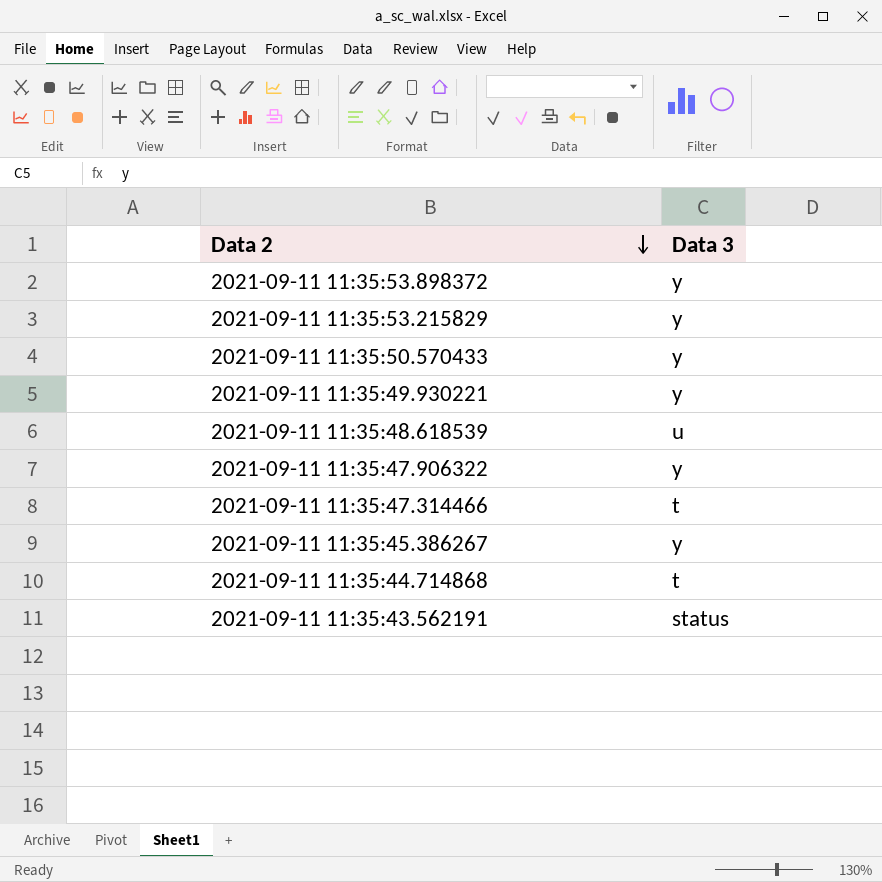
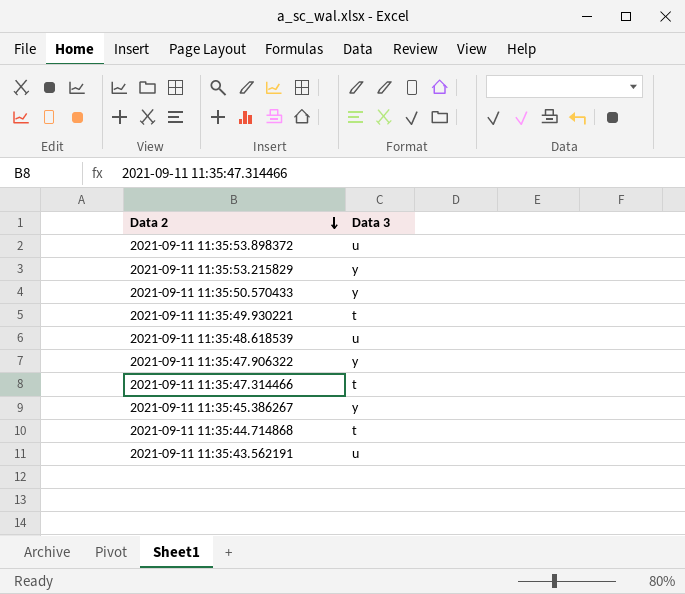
2021-09-11 11:35:53.898372 | Data 3: y -> u
2021-09-11 11:35:49.930221 | Data 3: y -> t
2021-09-11 11:35:43.562191 | Data 3: status -> u

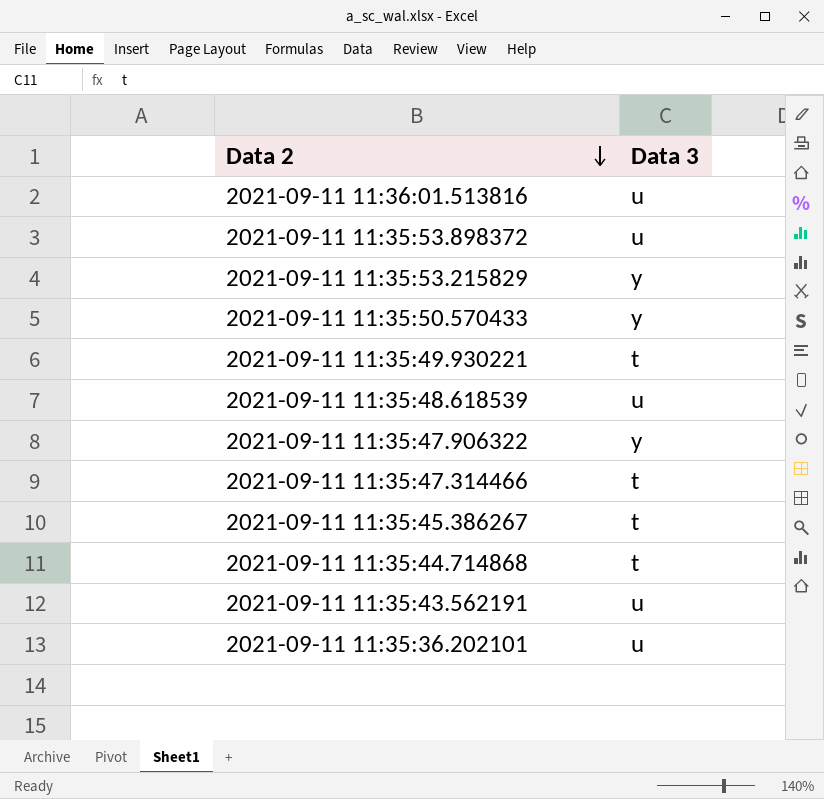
row 2021-09-11 11:36:01.513816: none -> u
2021-09-11 11:35:45.386267 | Data 3: y -> t
row 2021-09-11 11:35:36.202101: none -> u

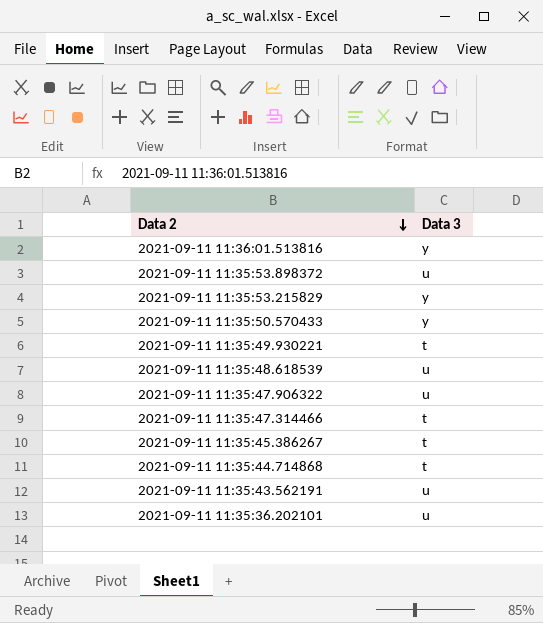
2021-09-11 11:36:01.513816 | Data 3: u -> y
2021-09-11 11:35:47.906322 | Data 3: y -> u

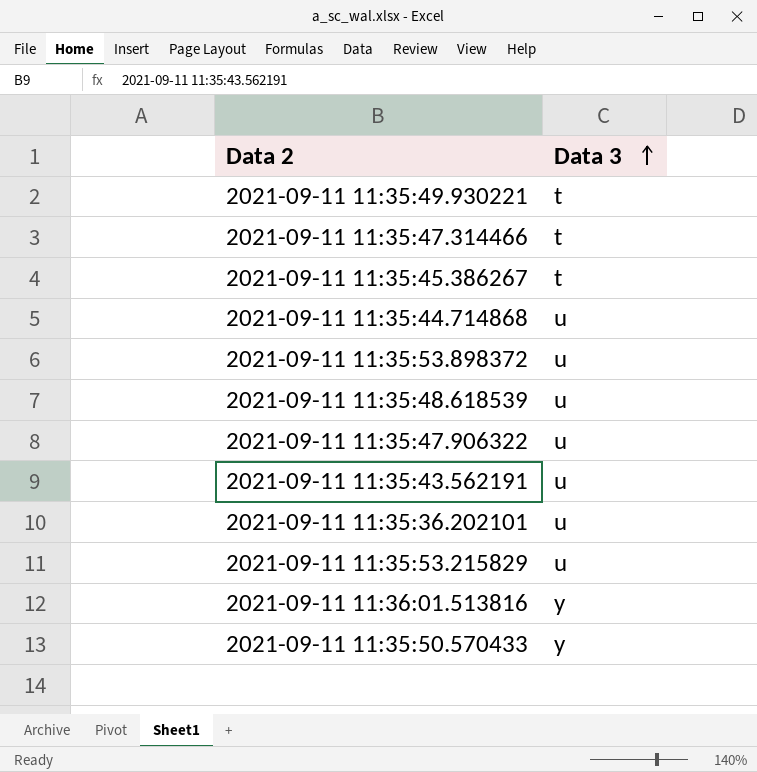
row order: Data 2 descending -> Data 3 ascending
2021-09-11 11:35:44.714868 | Data 3: t -> u
2021-09-11 11:35:53.215829 | Data 3: y -> u

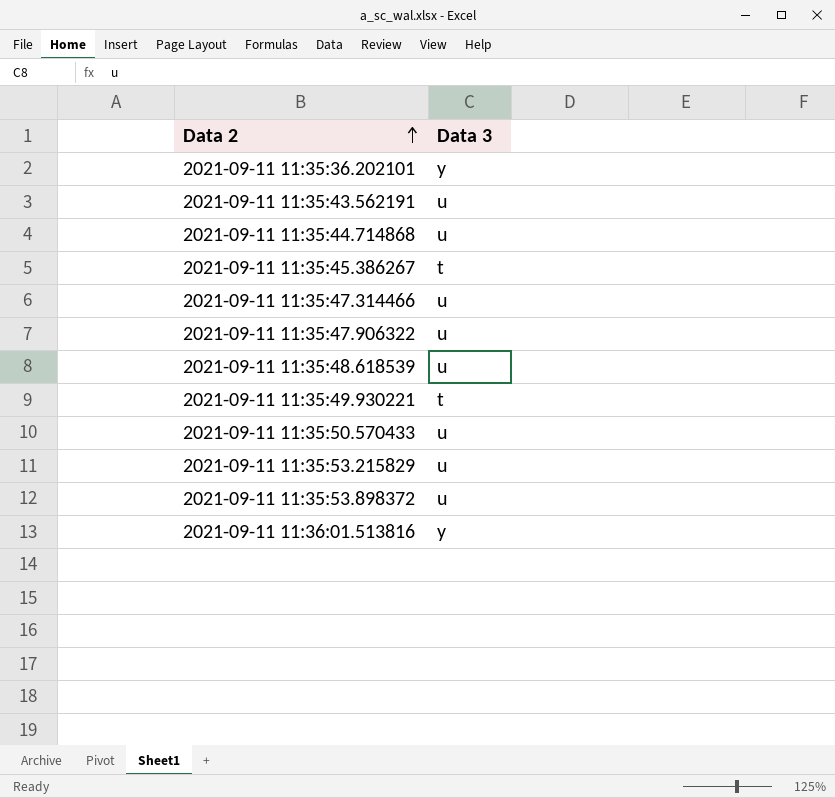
row order: Data 3 ascending -> Data 2 ascending
2021-09-11 11:35:36.202101 | Data 3: u -> y
2021-09-11 11:35:47.314466 | Data 3: t -> u
2021-09-11 11:35:50.570433 | Data 3: y -> u

